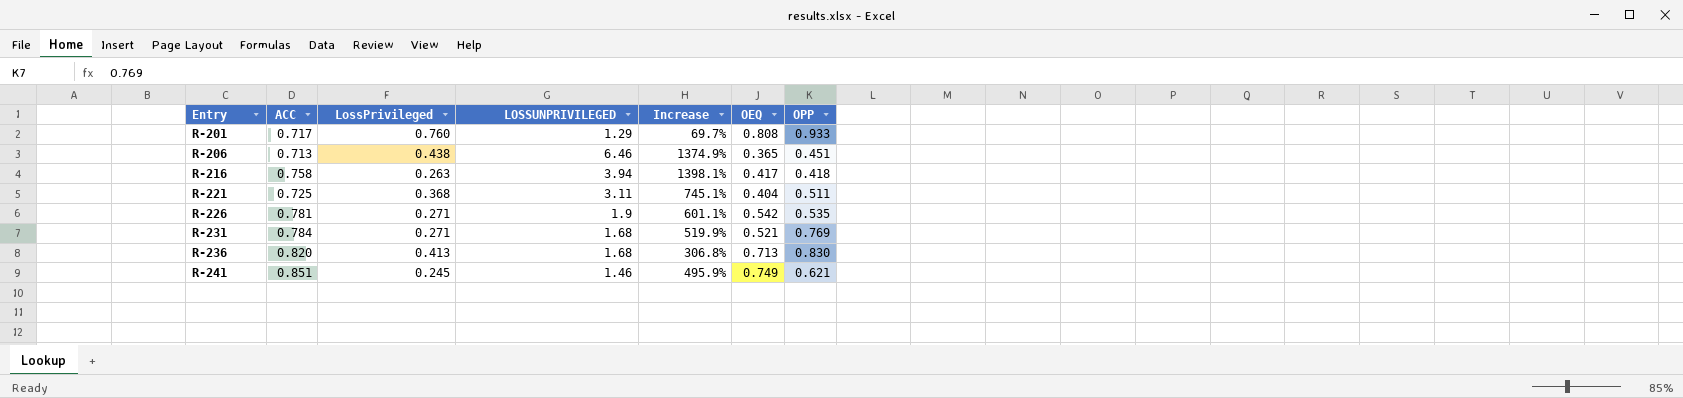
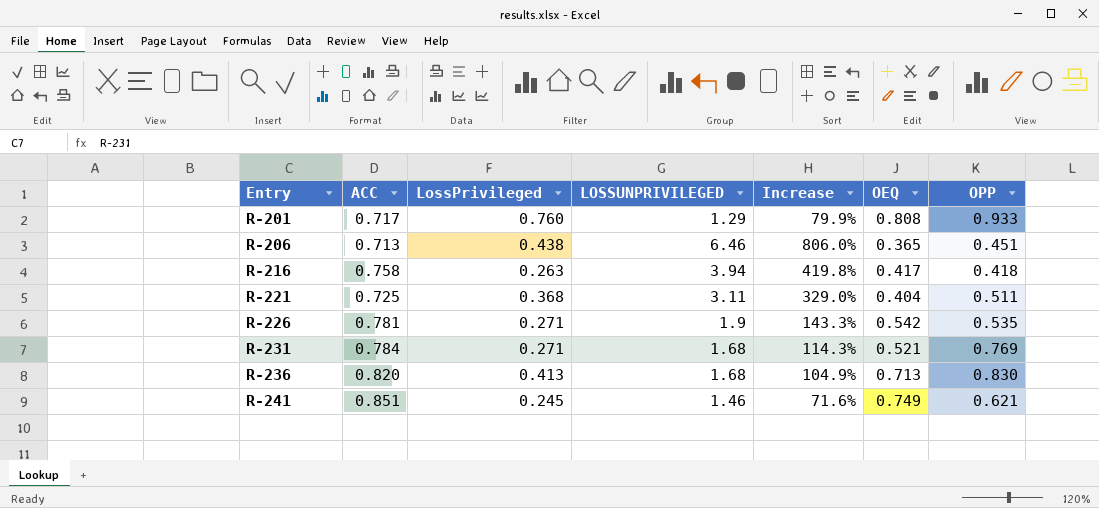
column Increase | formula: ([LOSSUNPRIVILEGED] - [LossPrivileged]) / [LossPrivileged] -> ([LOSSUNPRIVILEGED] - [ACC]) / [ACC]

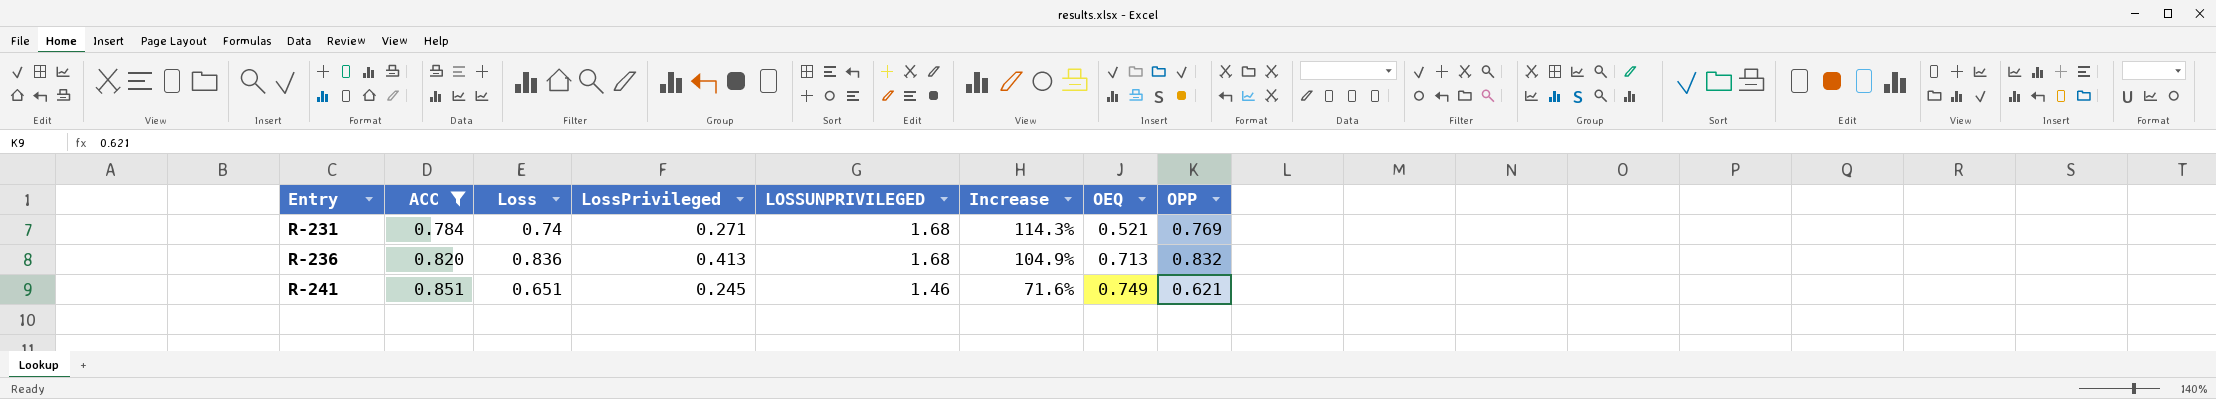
filter: none -> ACC >= 0.784
column Loss | position: none -> 3
R-236 | OPP: 0.830 -> 0.832

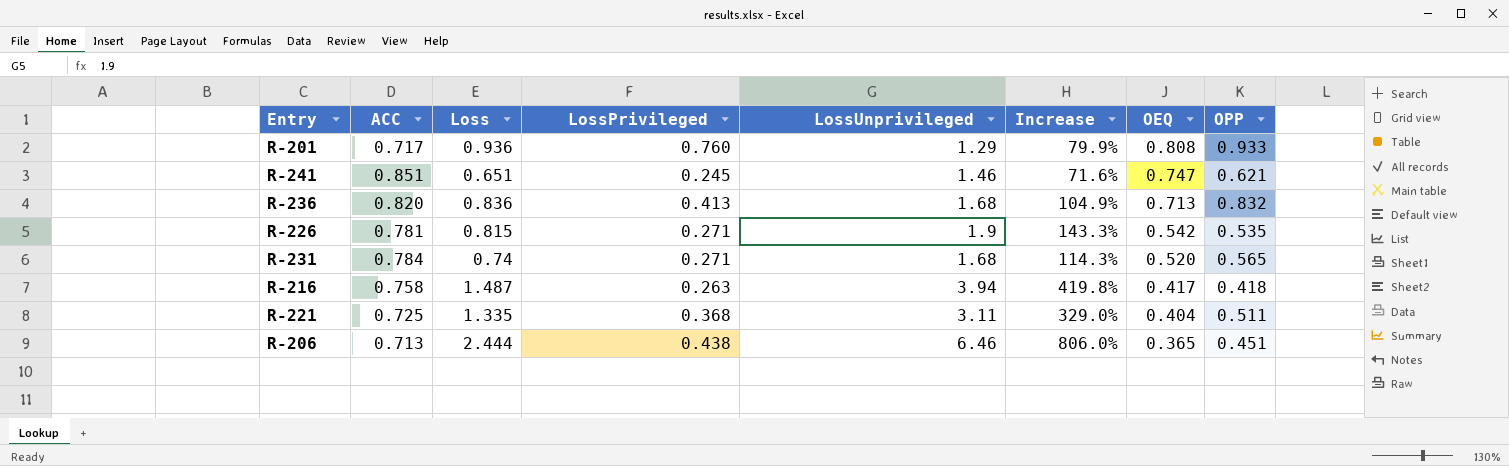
filter: ACC >= 0.784 -> none
row order: Entry ascending -> OEQ descending
column name: LOSSUNPRIVILEGED -> LossUnprivileged
R-241 | OEQ: 0.749 -> 0.747
R-231 | OEQ: 0.521 -> 0.520
R-231 | OPP: 0.769 -> 0.565

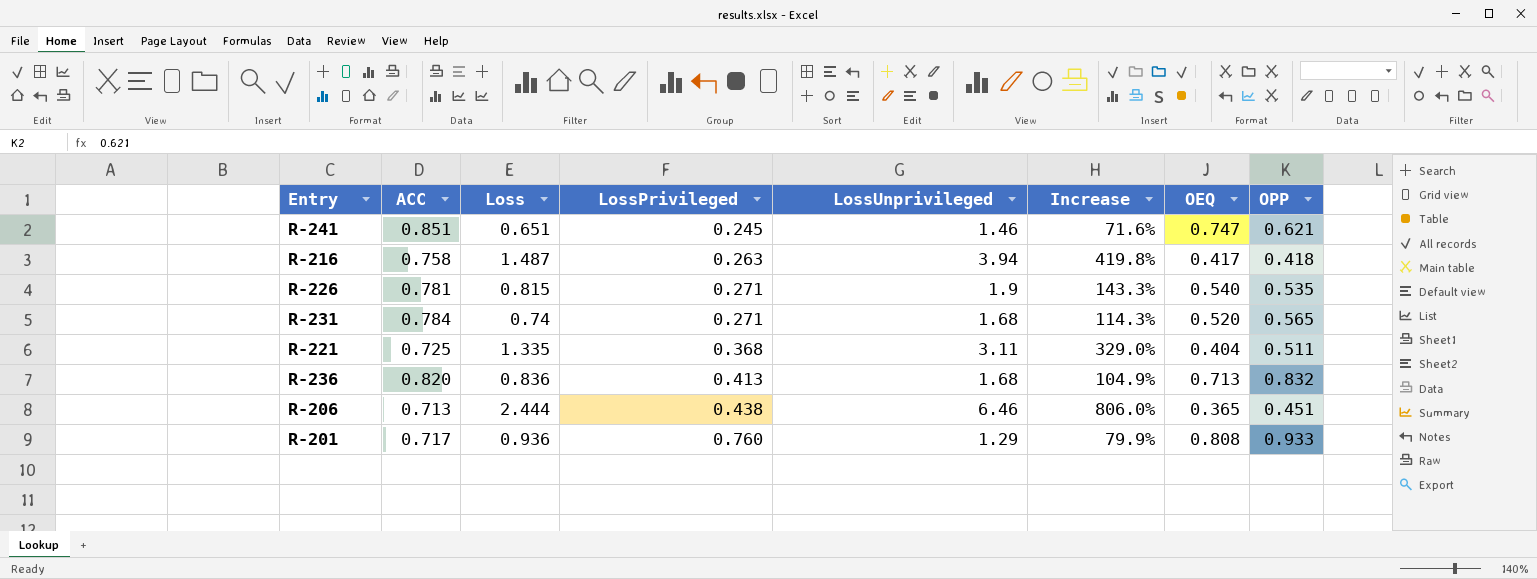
row order: OEQ descending -> LossPrivileged ascending
R-226 | OEQ: 0.542 -> 0.540

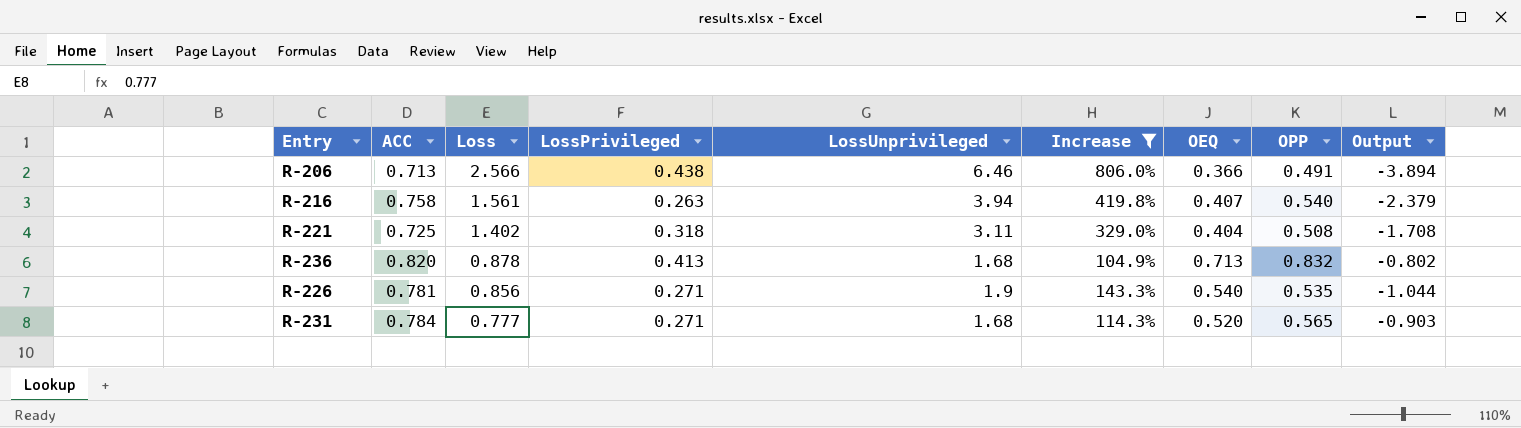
filter: none -> Increase >= 104.9%
row order: LossPrivileged ascending -> Loss descending
column Output | formula: none -> [Loss] - [LossUnprivileged]
R-206 | Loss: 2.444 -> 2.566
R-206 | OEQ: 0.365 -> 0.366
R-206 | OPP: 0.451 -> 0.491
R-216 | Loss: 1.487 -> 1.561
R-216 | OEQ: 0.417 -> 0.407
R-216 | OPP: 0.418 -> 0.540
R-221 | Loss: 1.335 -> 1.402
R-221 | LossPrivileged: 0.368 -> 0.318
R-221 | OPP: 0.511 -> 0.508
R-236 | Loss: 0.836 -> 0.878
R-226 | Loss: 0.815 -> 0.856
R-231 | Loss: 0.74 -> 0.777

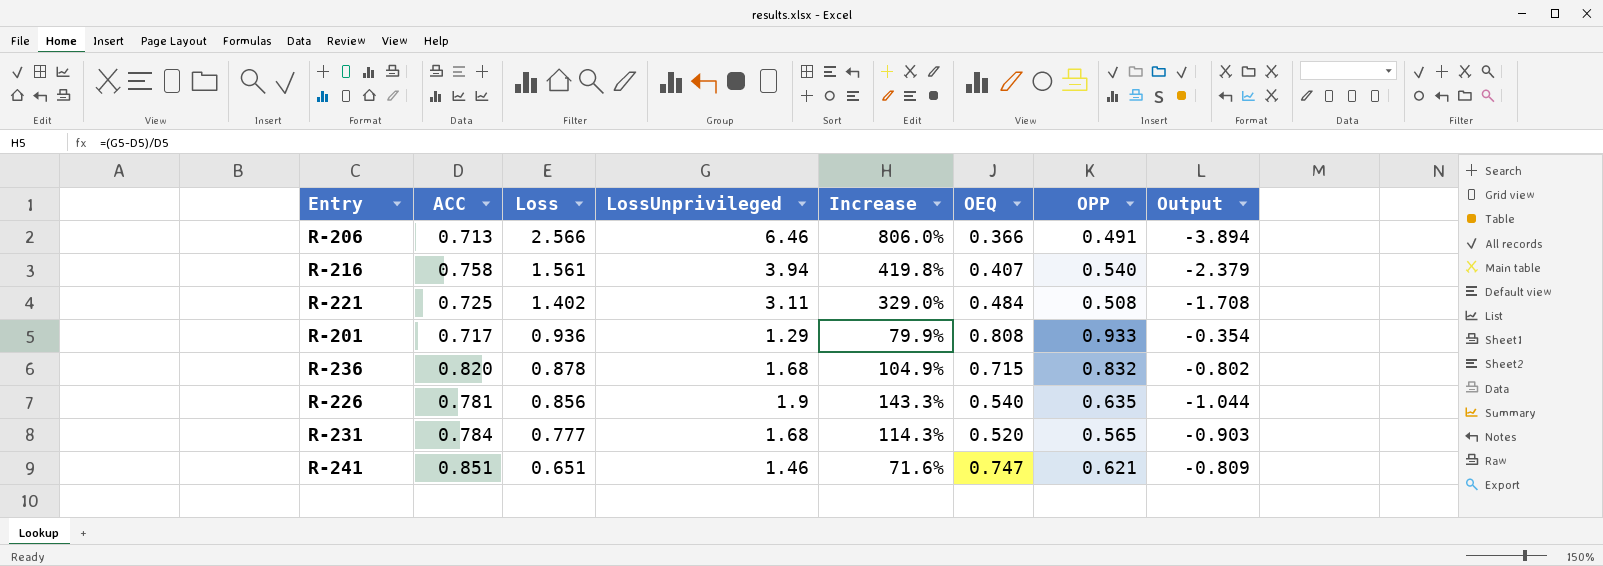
filter: Increase >= 104.9% -> none
column LossPrivileged | position: 4 -> none
R-221 | OEQ: 0.404 -> 0.484
R-236 | OEQ: 0.713 -> 0.715
R-226 | OPP: 0.535 -> 0.635

